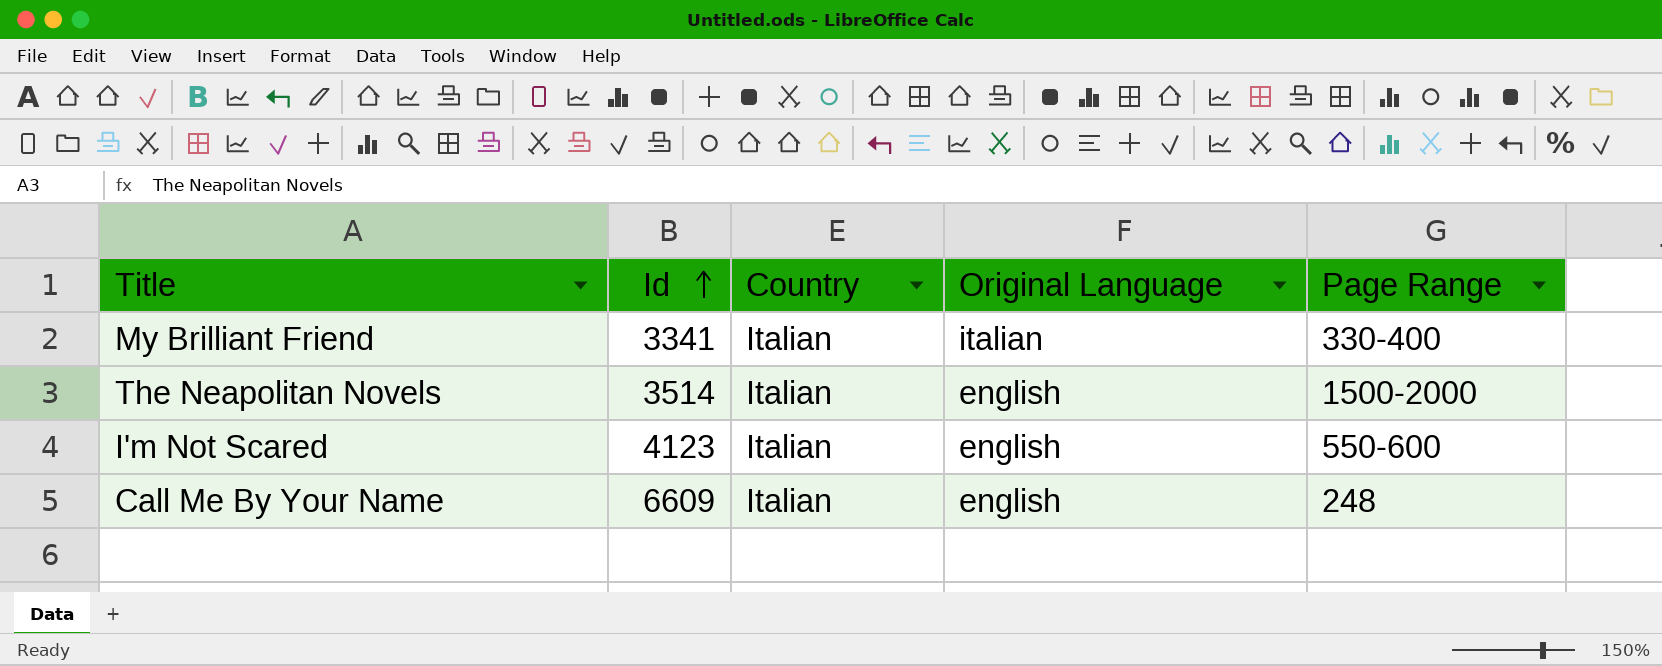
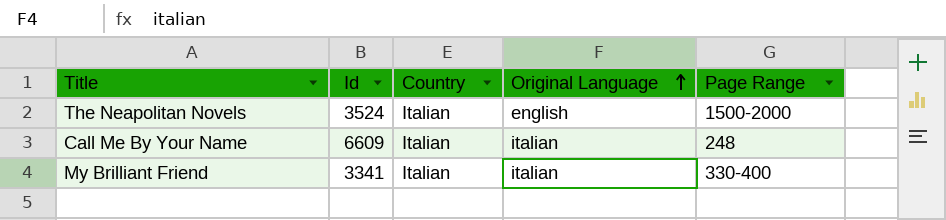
row order: Id ascending -> Original Language ascending
row I'm Not Scared: 4123 | Italian | english | 550-600 -> none
The Neapolitan Novels | Id: 3514 -> 3524
Call Me By Your Name | Original Language: english -> italian

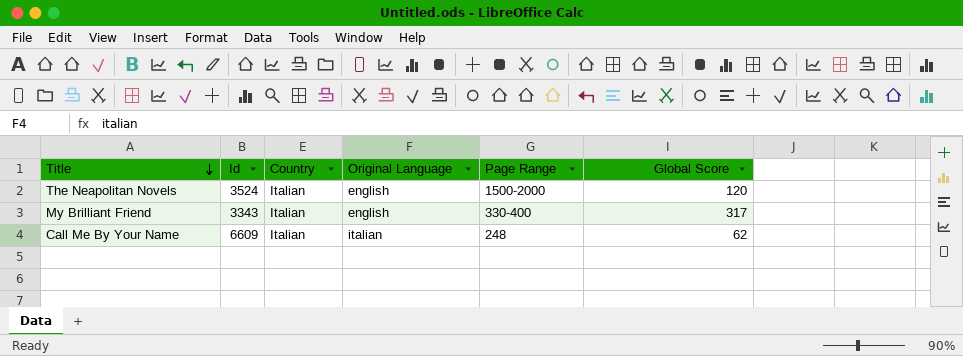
row order: Original Language ascending -> Title descending
column Global Score | position: none -> 6
My Brilliant Friend | Id: 3341 -> 3343
My Brilliant Friend | Original Language: italian -> english

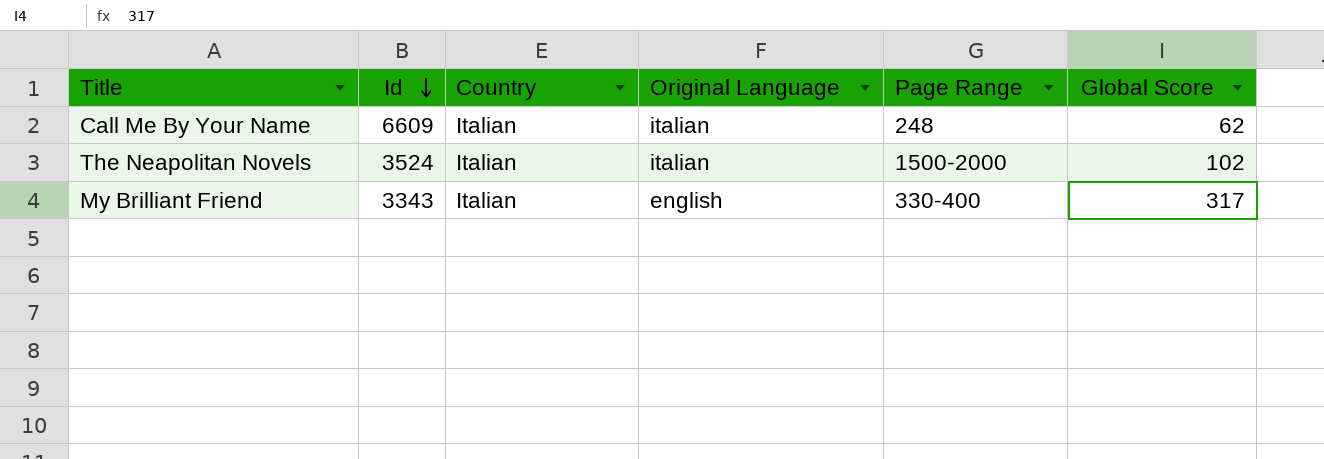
row order: Title descending -> Id descending
The Neapolitan Novels | Original Language: english -> italian
The Neapolitan Novels | Global Score: 120 -> 102

